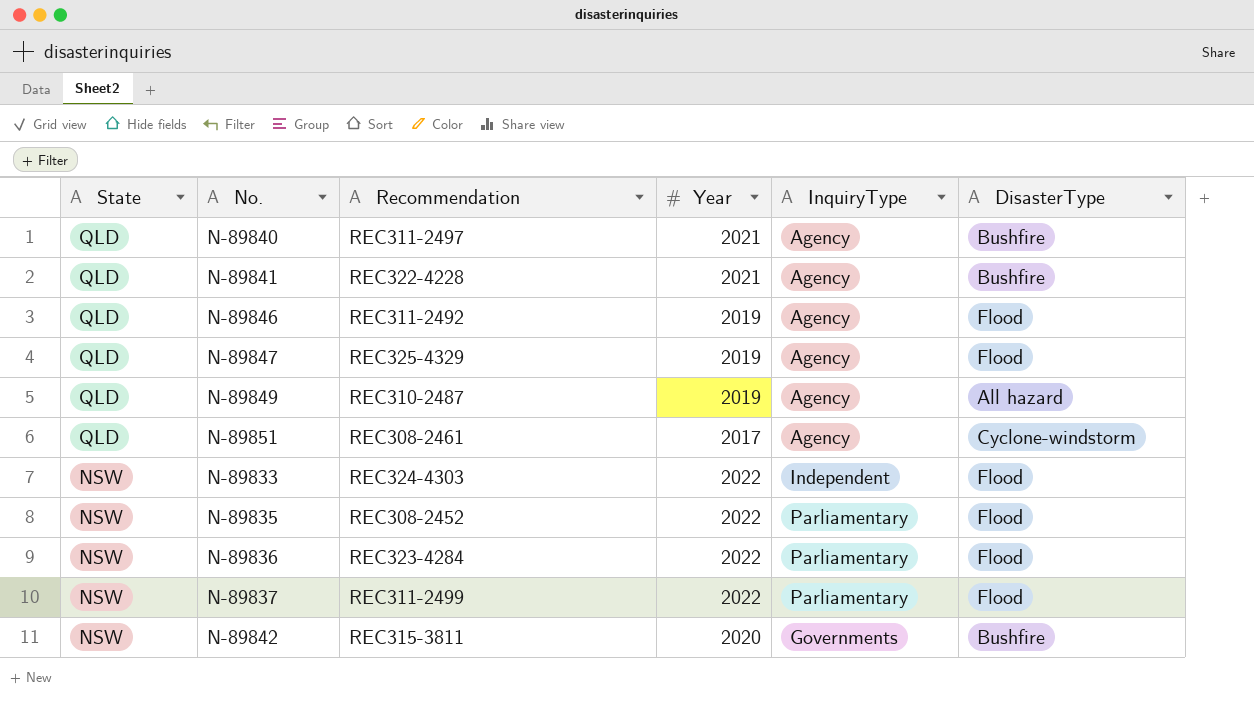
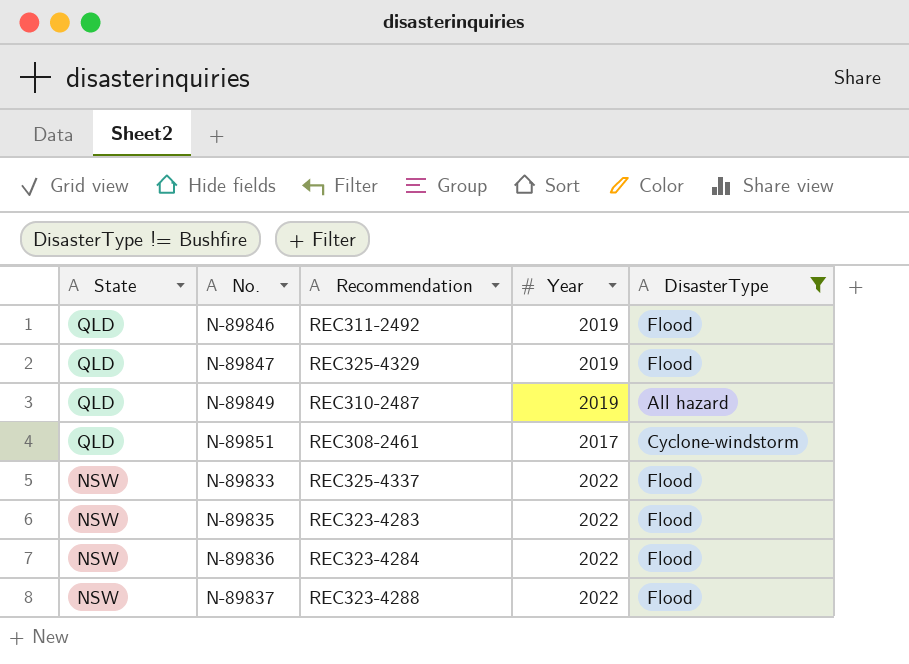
filter: none -> DisasterType != Bushfire
column InquiryType | position: 5 -> none
N-89833 | Recommendation: REC324-4303 -> REC325-4337
N-89835 | Recommendation: REC308-2452 -> REC323-4283
N-89837 | Recommendation: REC311-2499 -> REC323-4288

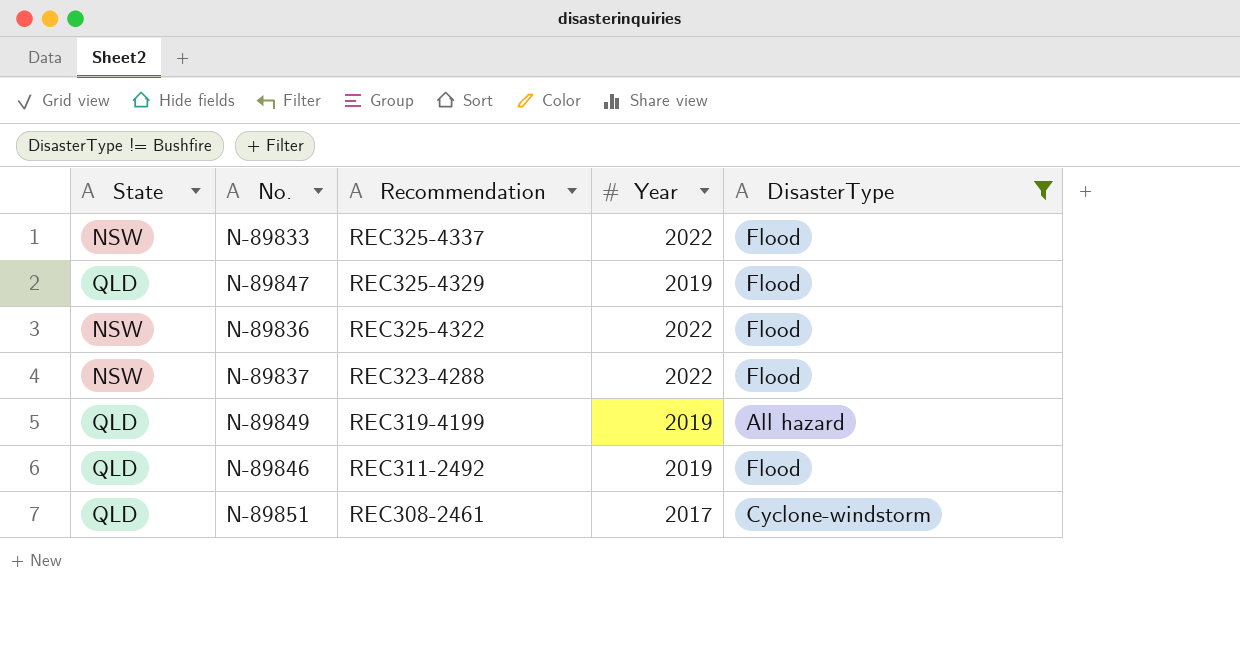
row order: State descending -> Recommendation descending
row N-89835: NSW | REC323-4283 | 2022 | Flood -> none
N-89836 | Recommendation: REC323-4284 -> REC325-4322
N-89849 | Recommendation: REC310-2487 -> REC319-4199

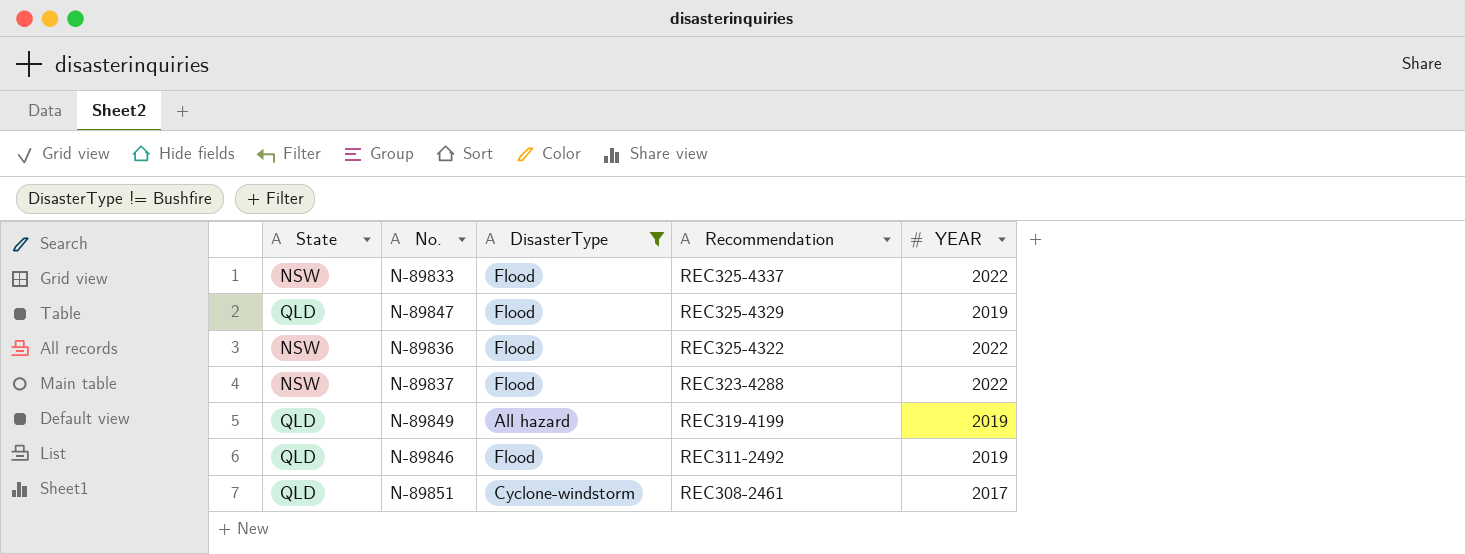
column DisasterType | position: 5 -> 3
column name: Year -> YEAR

